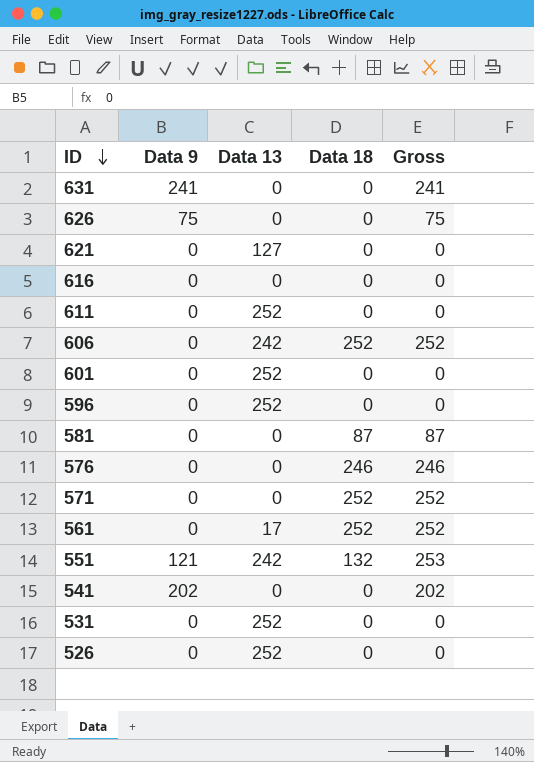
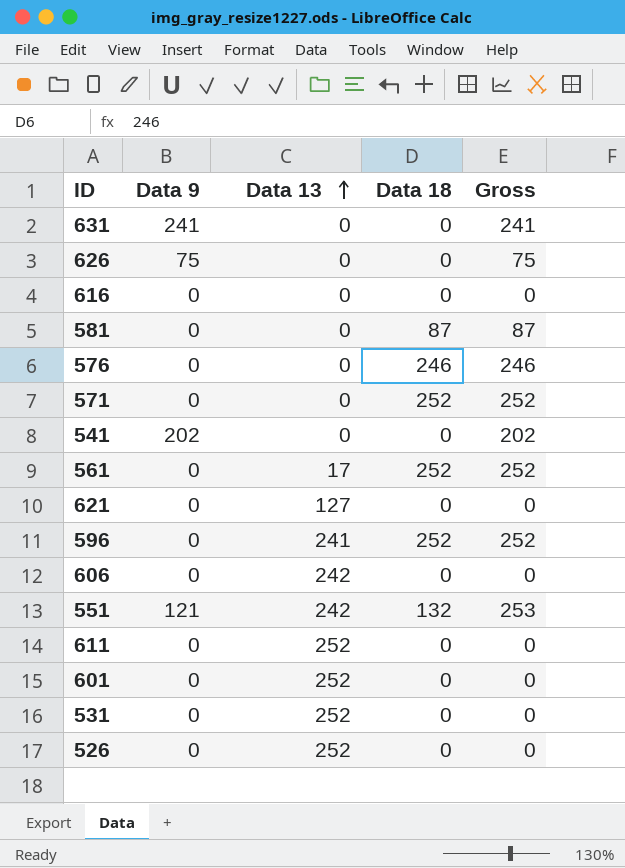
row order: ID descending -> Data 13 ascending
596 | Data 13: 252 -> 241
596 | Data 18: 0 -> 252
596 | Gross: 0 -> 252
606 | Data 18: 252 -> 0
606 | Gross: 252 -> 0

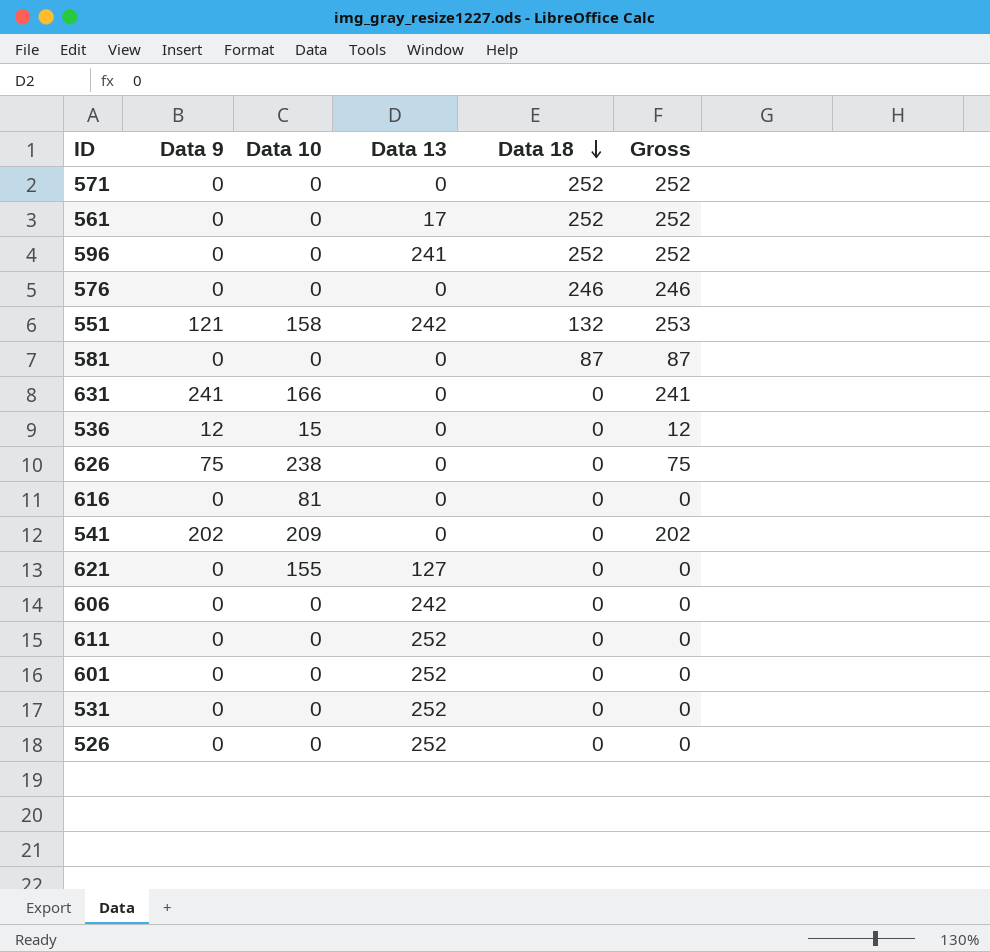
row order: Data 13 ascending -> Data 18 descending
column Data 10 | position: none -> 3
row 536: none -> 12 | 15 | 0 | 0 | 12

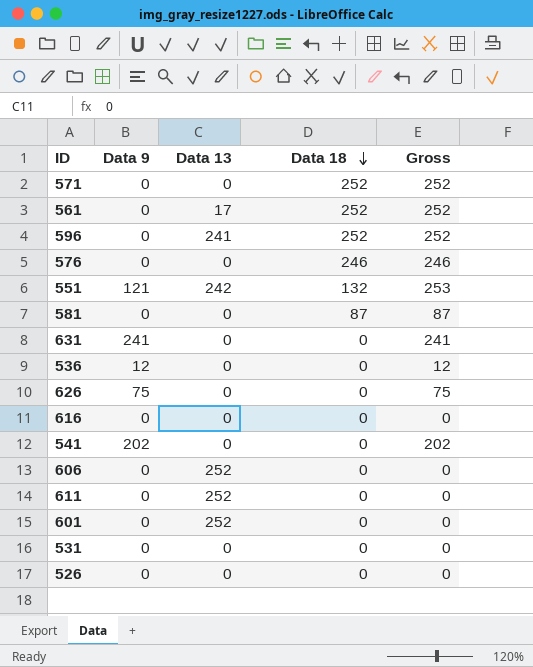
column Data 10 | position: 3 -> none
row 621: 0 | 155 | 127 | 0 | 0 -> none
606 | Data 13: 242 -> 252
531 | Data 13: 252 -> 0
526 | Data 13: 252 -> 0

